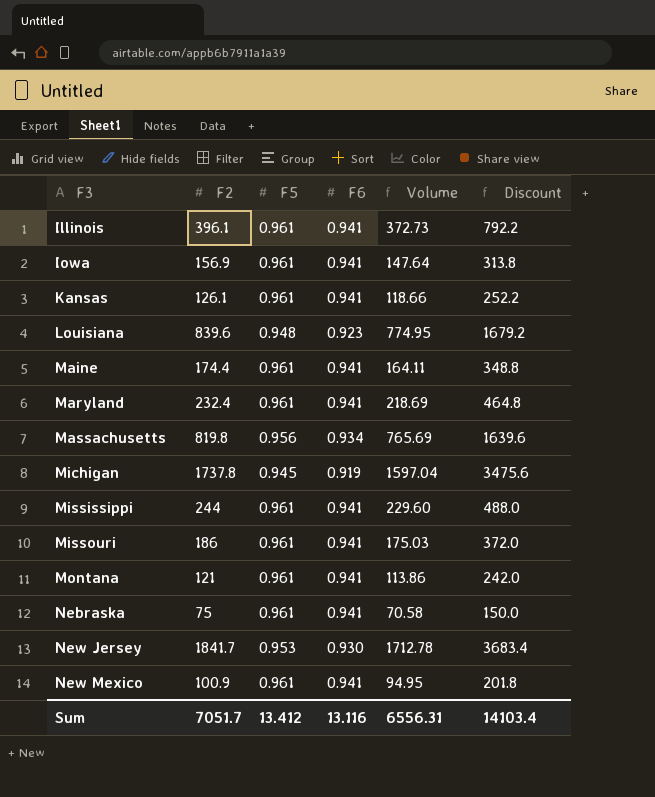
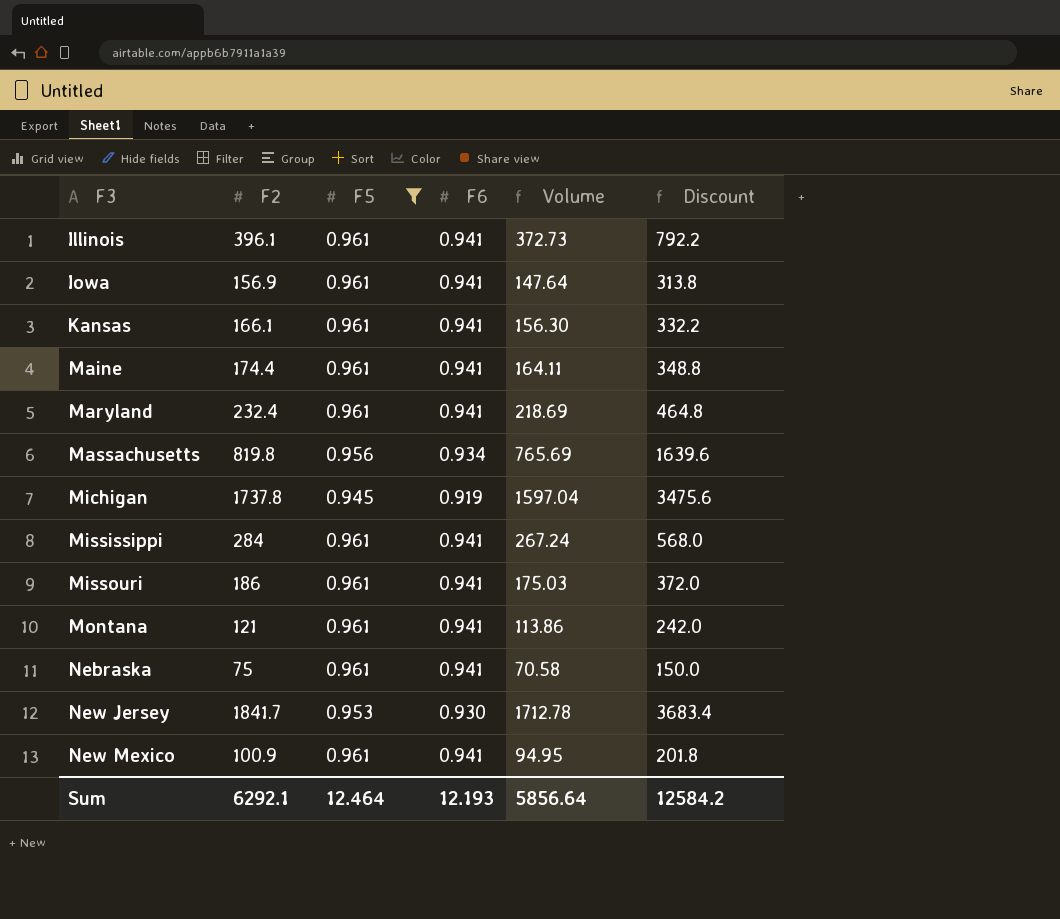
filter: none -> F5 != 0.948
Kansas | F2: 126.1 -> 166.1
Kansas | Volume: 118.66 -> 156.30
Kansas | Discount: 252.2 -> 332.2
Mississippi | F2: 244 -> 284
Mississippi | Volume: 229.60 -> 267.24
Mississippi | Discount: 488.0 -> 568.0
Sum | F2: 7051.7 -> 6292.1
Sum | F5: 13.412 -> 12.464
Sum | F6: 13.116 -> 12.193
Sum | Volume: 6556.31 -> 5856.64
Sum | Discount: 14103.4 -> 12584.2

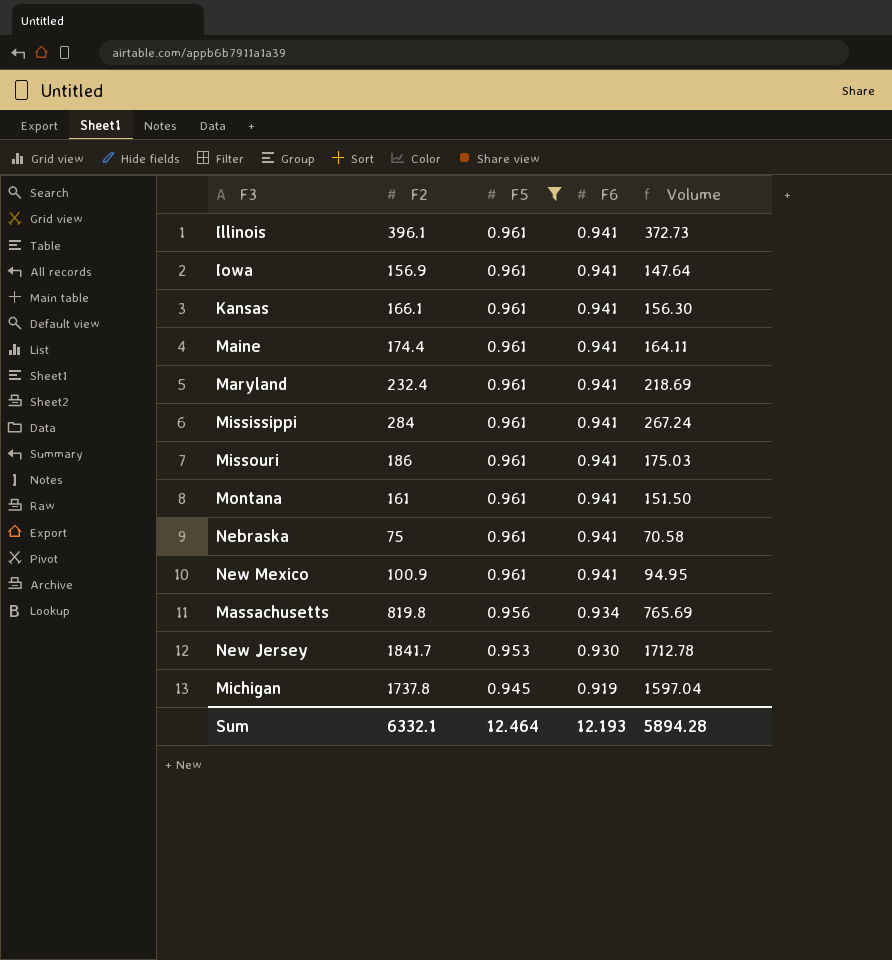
row order: F3 ascending -> F5 descending
column Discount | formula: [F2] * 2 -> none
Montana | F2: 121 -> 161
Montana | Volume: 113.86 -> 151.50
Sum | F2: 6292.1 -> 6332.1
Sum | Volume: 5856.64 -> 5894.28

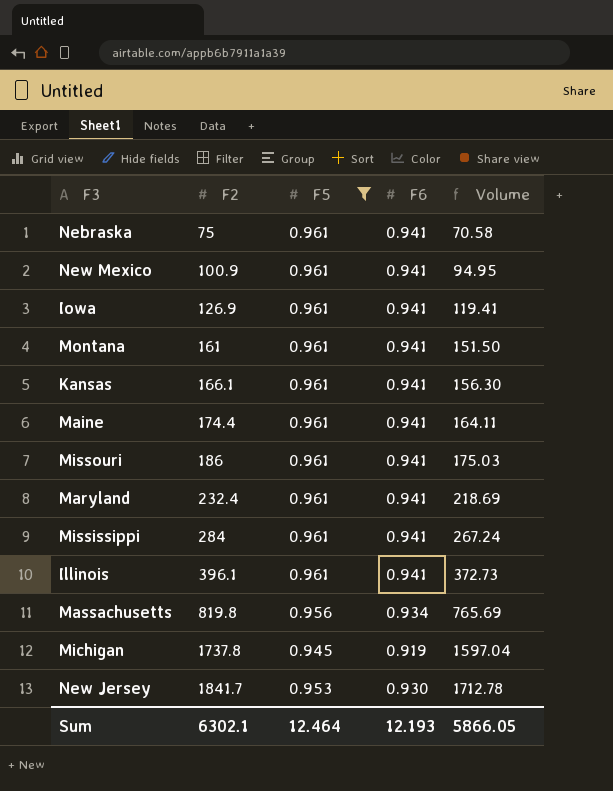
row order: F5 descending -> F2 ascending
Iowa | F2: 156.9 -> 126.9
Iowa | Volume: 147.64 -> 119.41
Sum | F2: 6332.1 -> 6302.1
Sum | Volume: 5894.28 -> 5866.05

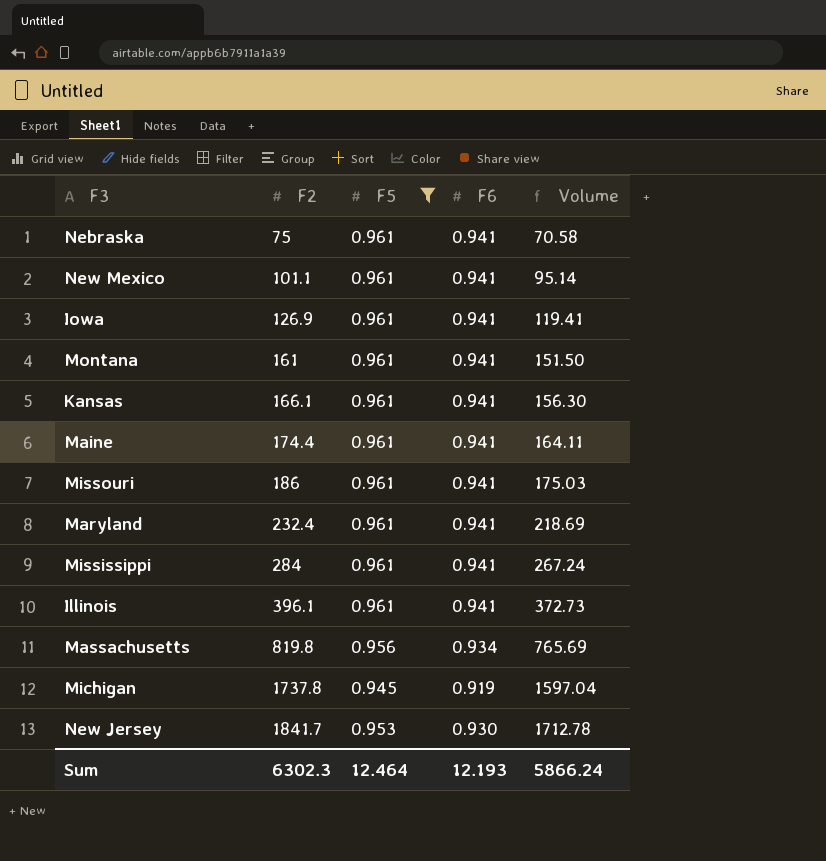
New Mexico | F2: 100.9 -> 101.1
New Mexico | Volume: 94.95 -> 95.14
Sum | F2: 6302.1 -> 6302.3
Sum | Volume: 5866.05 -> 5866.24

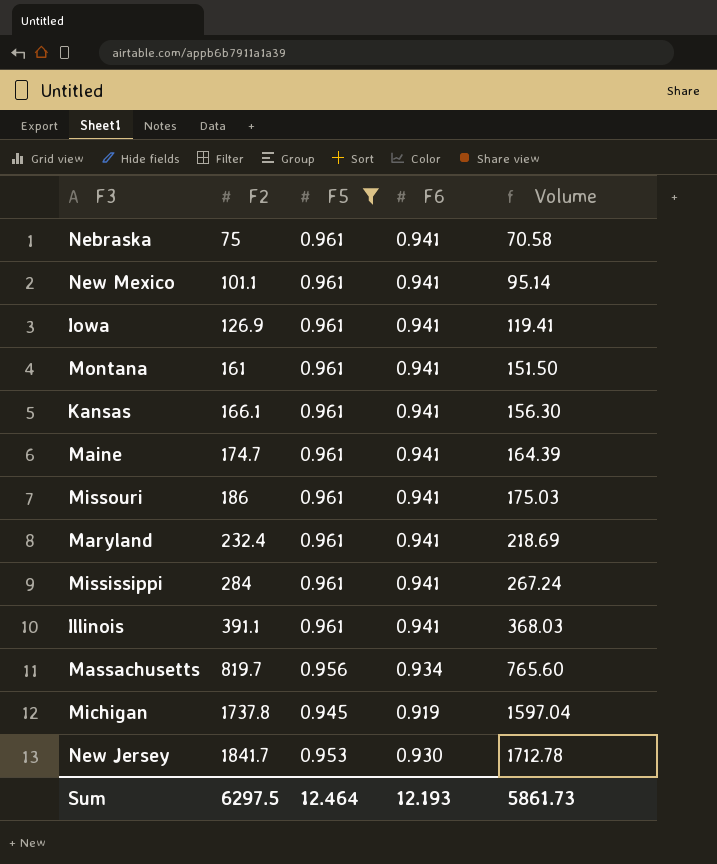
Maine | F2: 174.4 -> 174.7
Maine | Volume: 164.11 -> 164.39
Illinois | F2: 396.1 -> 391.1
Illinois | Volume: 372.73 -> 368.03
Massachusetts | F2: 819.8 -> 819.7
Massachusetts | Volume: 765.69 -> 765.60
Sum | F2: 6302.3 -> 6297.5
Sum | Volume: 5866.24 -> 5861.73

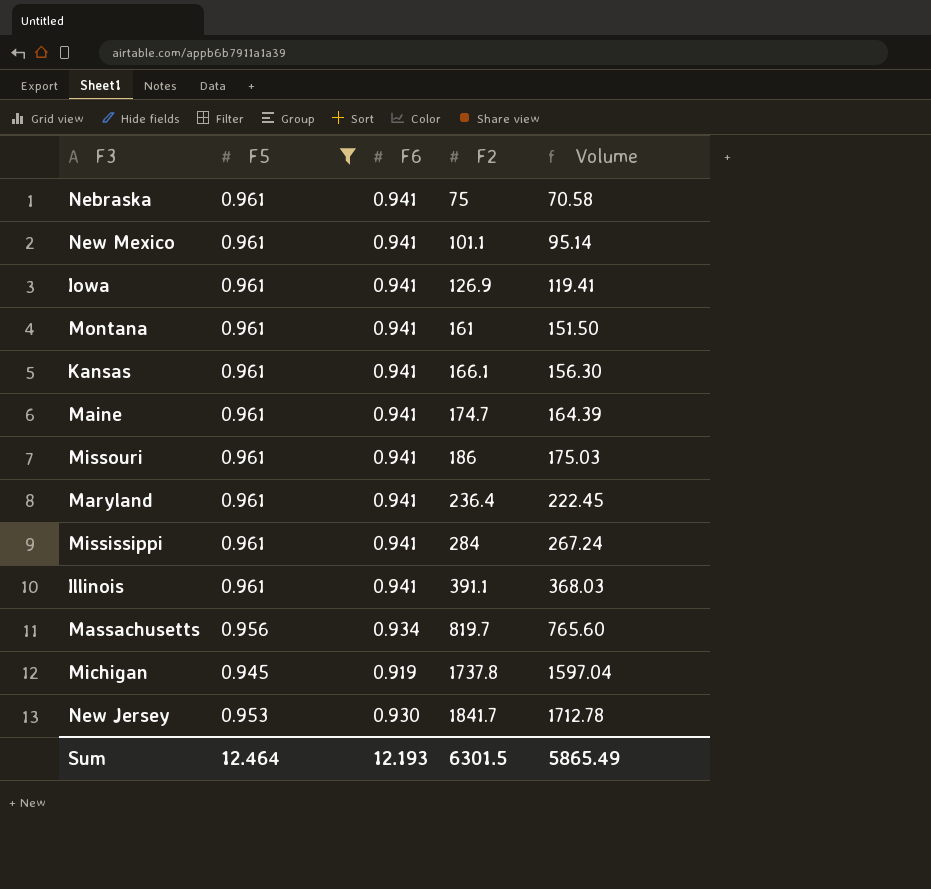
column F2 | position: 2 -> 4
Maryland | F2: 232.4 -> 236.4
Maryland | Volume: 218.69 -> 222.45
Sum | F2: 6297.5 -> 6301.5
Sum | Volume: 5861.73 -> 5865.49

